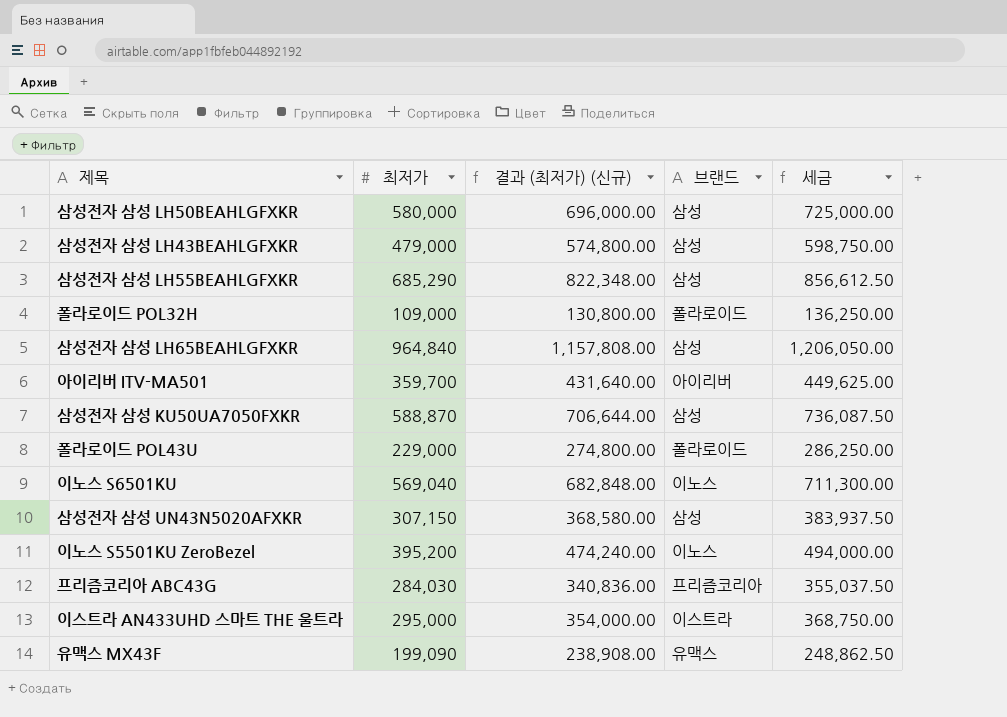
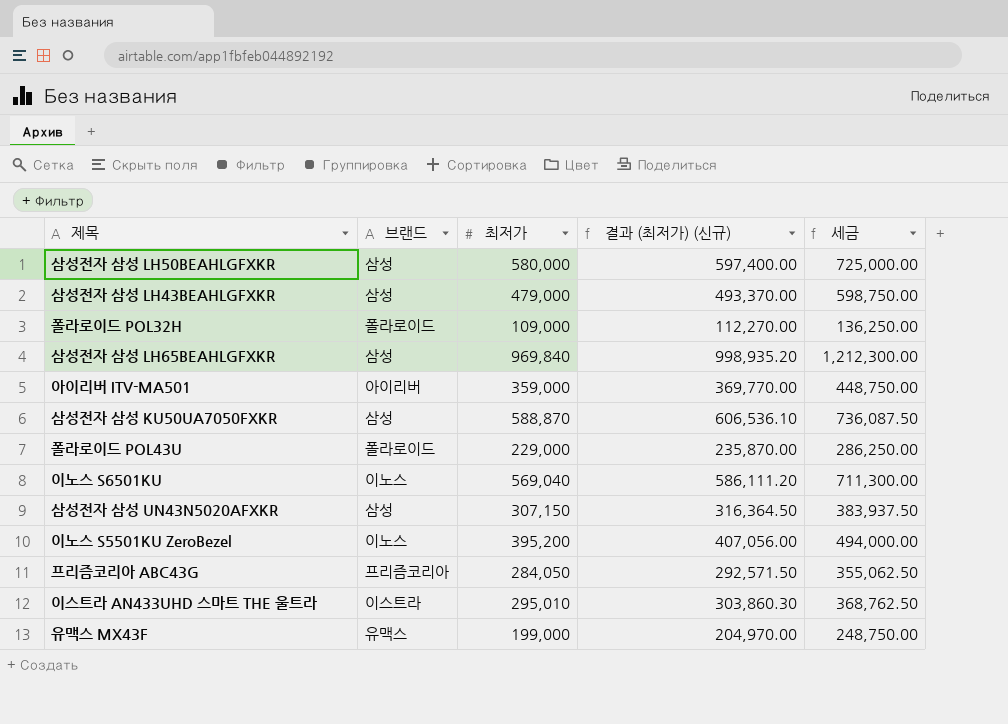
column 브랜드 | position: 4 -> 2
column 결과 (최저가) (신규) | formula: [최저가] * 1.2 -> [최저가] * 1.03
row 삼성전자 삼성 LH55BEAHLGFXKR: 685,290 | 822,348.00 | 삼성 | 856,612.50 -> none
삼성전자 삼성 LH65BEAHLGFXKR | 최저가: 964,840 -> 969,840
삼성전자 삼성 LH65BEAHLGFXKR | 세금: 1,206,050.00 -> 1,212,300.00
아이리버 ITV-MA501 | 최저가: 359,700 -> 359,000
아이리버 ITV-MA501 | 세금: 449,625.00 -> 448,750.00
프리즘코리아 ABC43G | 최저가: 284,030 -> 284,050
프리즘코리아 ABC43G | 세금: 355,037.50 -> 355,062.50
이스트라 AN433UHD 스마트 THE 울트라 | 최저가: 295,000 -> 295,010
이스트라 AN433UHD 스마트 THE 울트라 | 세금: 368,750.00 -> 368,762.50
유맥스 MX43F | 최저가: 199,090 -> 199,000
유맥스 MX43F | 세금: 248,862.50 -> 248,750.00

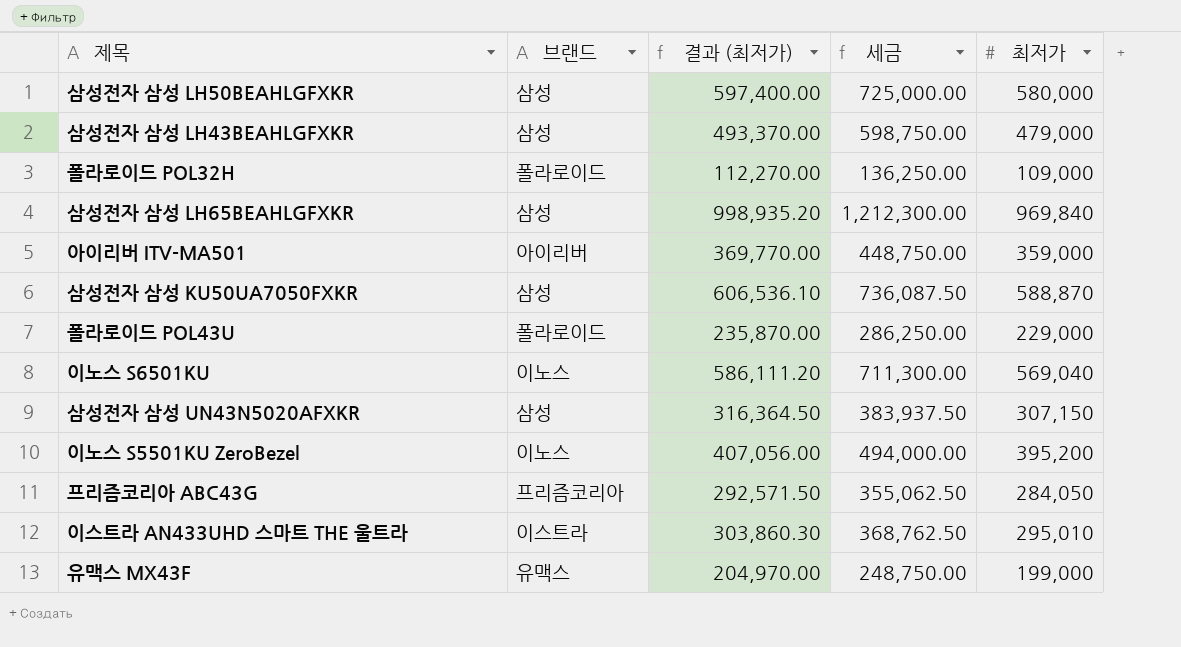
column name: 결과 (최저가) (신규) -> 결과 (최저가)
column 최저가 | position: 3 -> 5

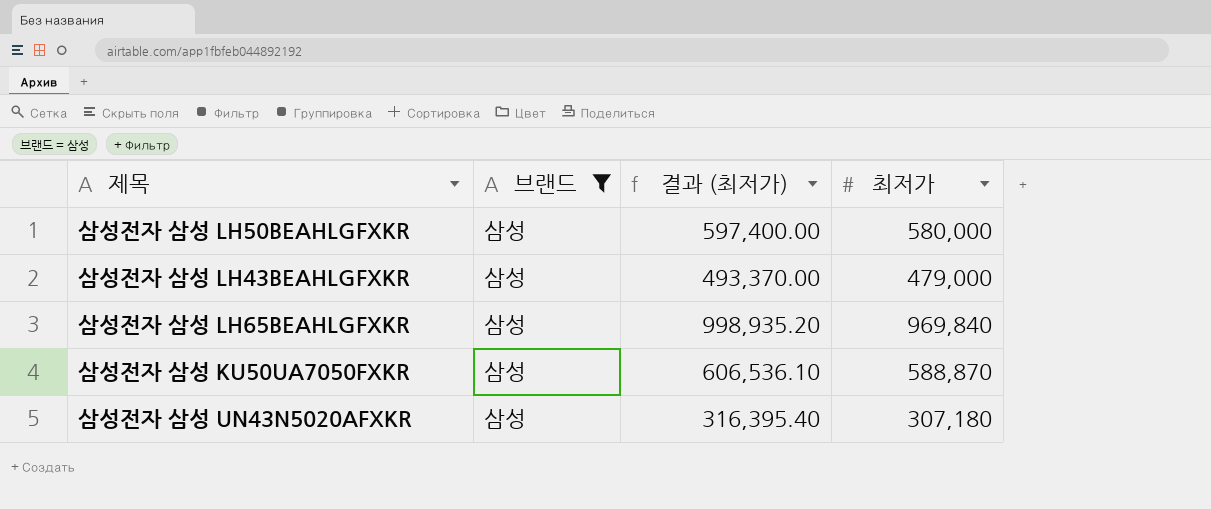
filter: none -> 브랜드 = 삼성
column 세금 | formula: [최저가] * 1.25 -> none
삼성전자 삼성 UN43N5020AFXKR | 결과 (최저가): 316,364.50 -> 316,395.40
삼성전자 삼성 UN43N5020AFXKR | 최저가: 307,150 -> 307,180

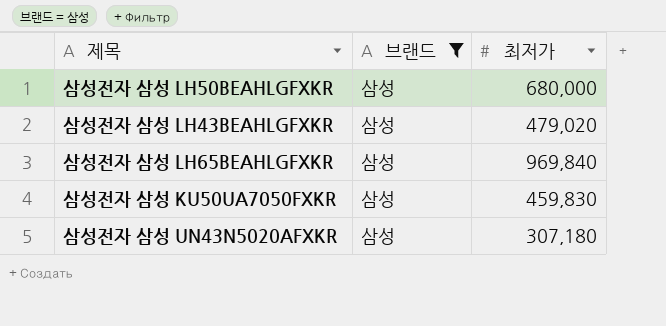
column 결과 (최저가) | formula: [최저가] * 1.03 -> none
삼성전자 삼성 LH50BEAHLGFXKR | 최저가: 580,000 -> 680,000
삼성전자 삼성 LH43BEAHLGFXKR | 최저가: 479,000 -> 479,020
삼성전자 삼성 KU50UA7050FXKR | 최저가: 588,870 -> 459,830

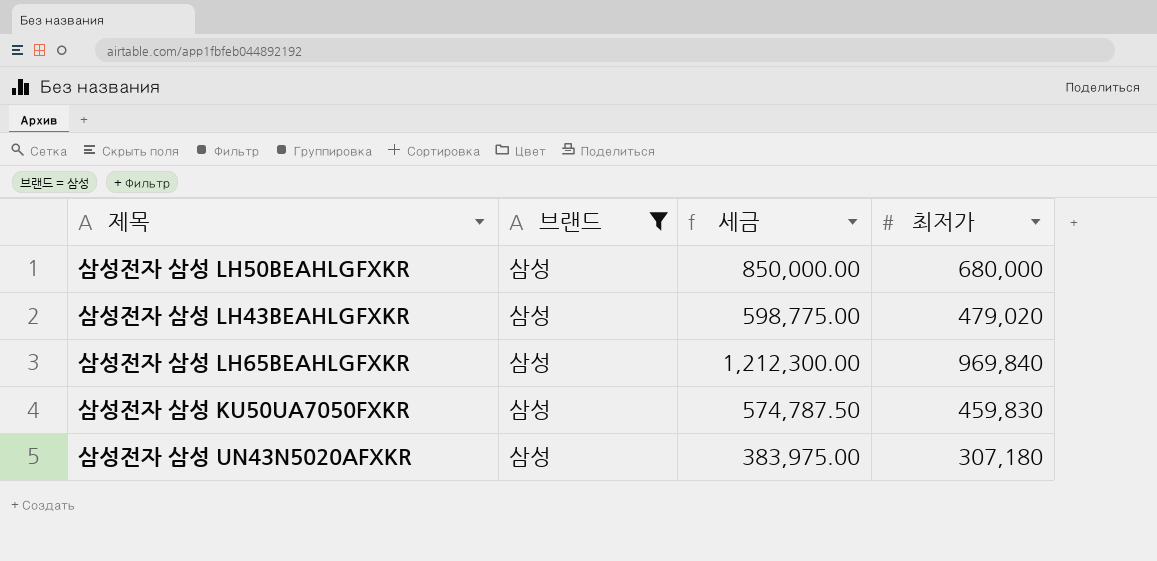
column 세금 | formula: none -> [최저가] * 1.25

